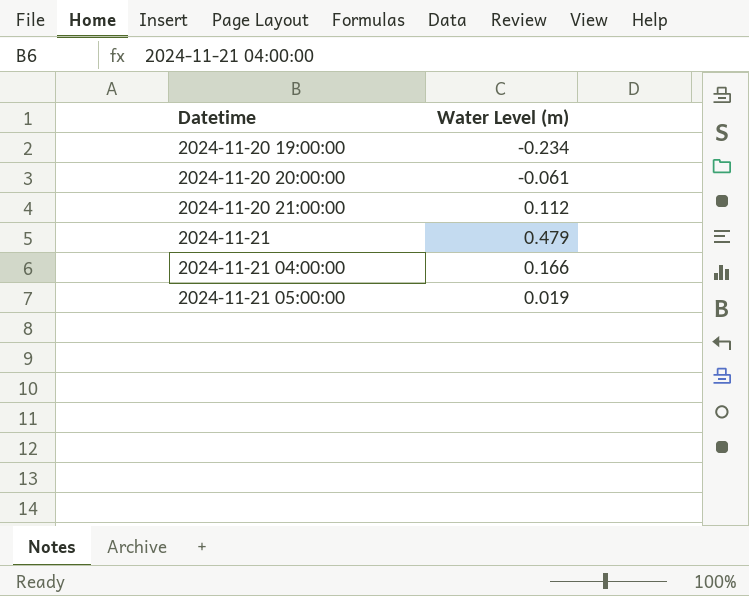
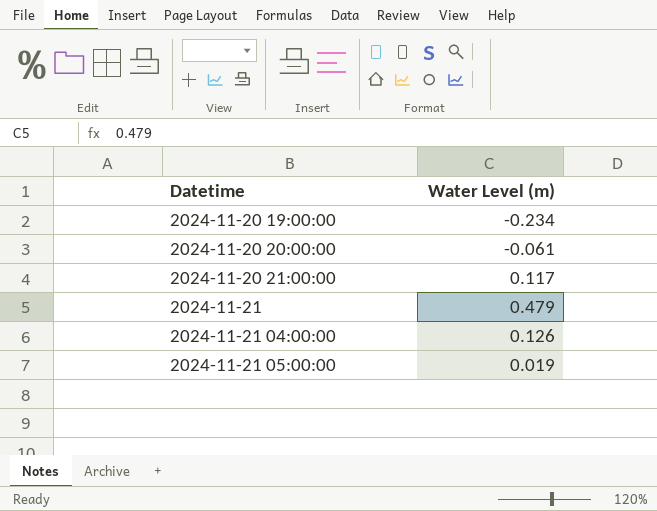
2024-11-20 21:00:00 | Water Level (m): 0.112 -> 0.117
2024-11-21 04:00:00 | Water Level (m): 0.166 -> 0.126

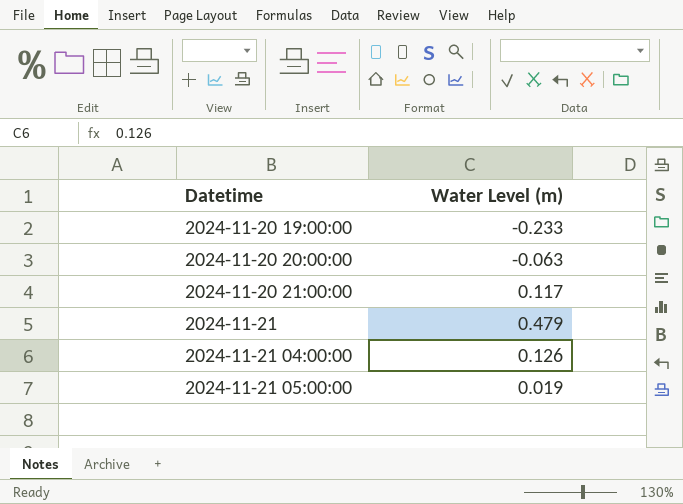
2024-11-20 19:00:00 | Water Level (m): -0.234 -> -0.233
2024-11-20 20:00:00 | Water Level (m): -0.061 -> -0.063

